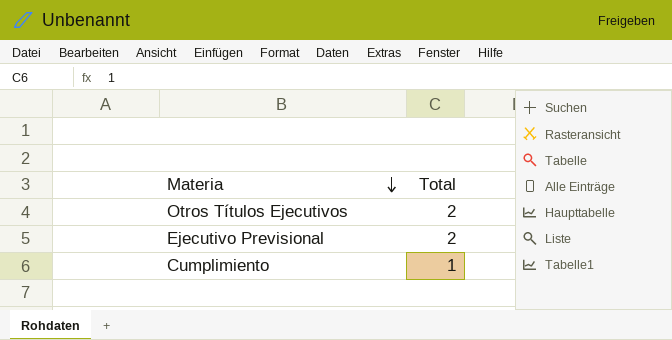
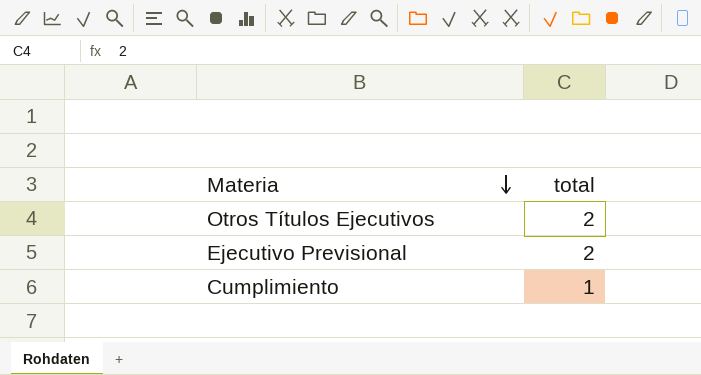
column name: Total -> total

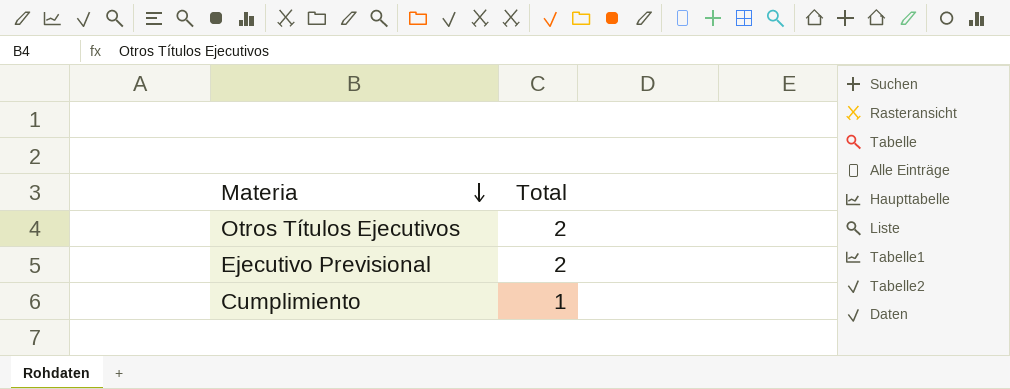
column name: total -> Total

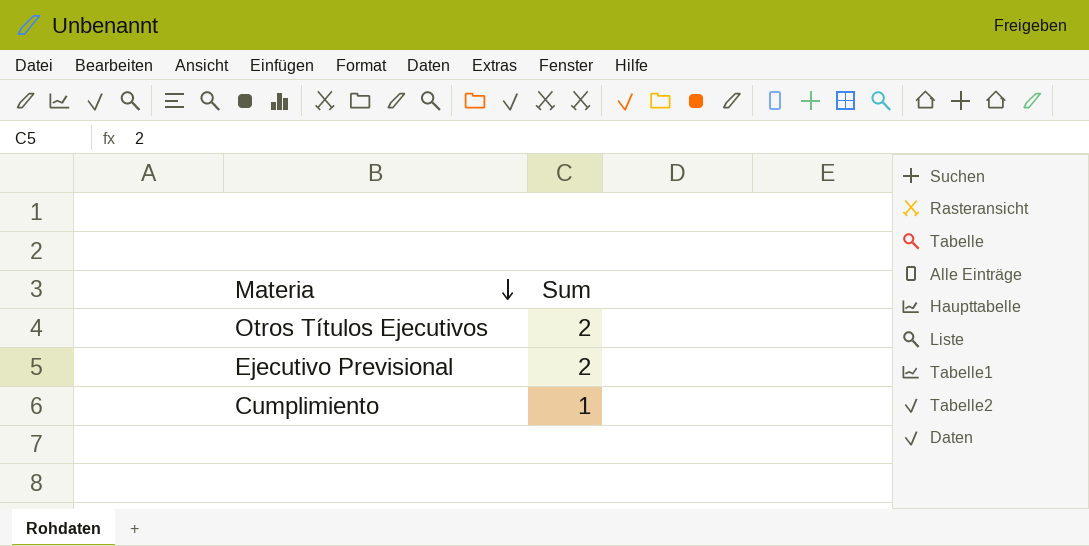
column name: Total -> Sum

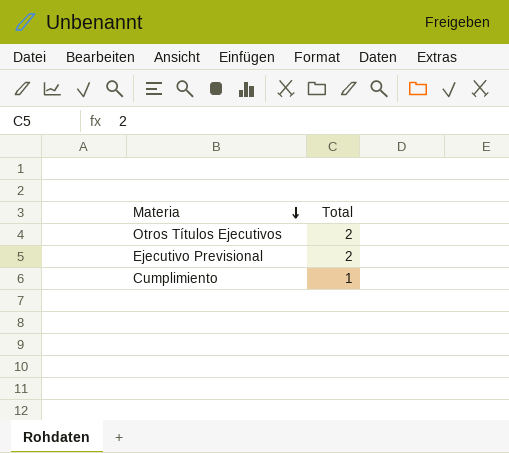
column name: Sum -> Total

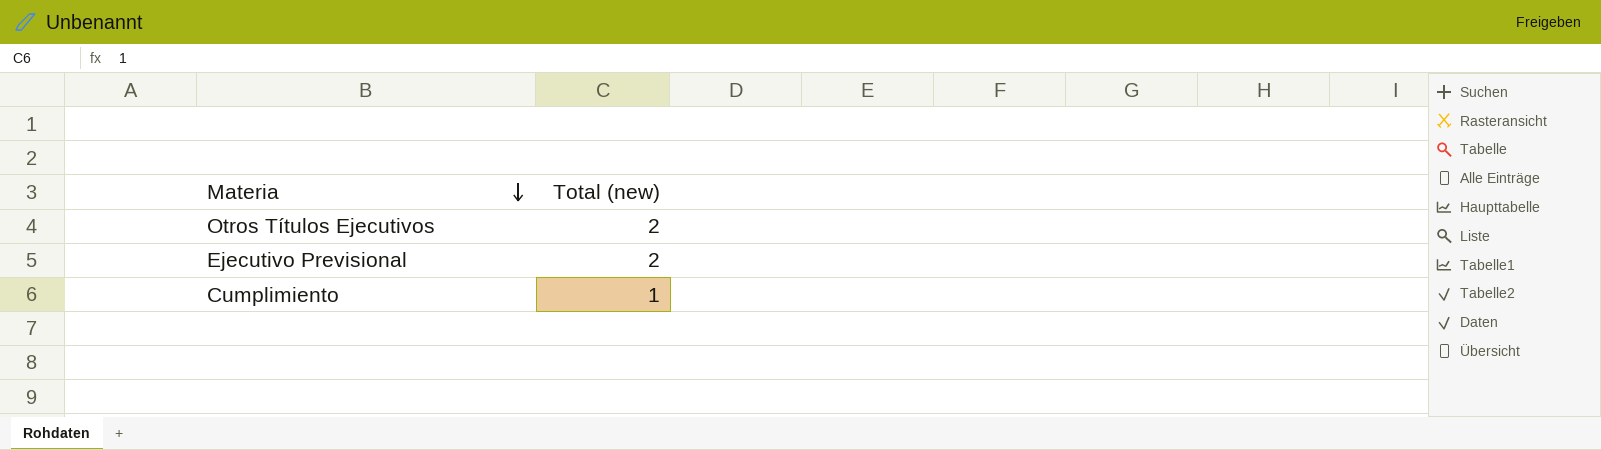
column name: Total -> Total (new)

